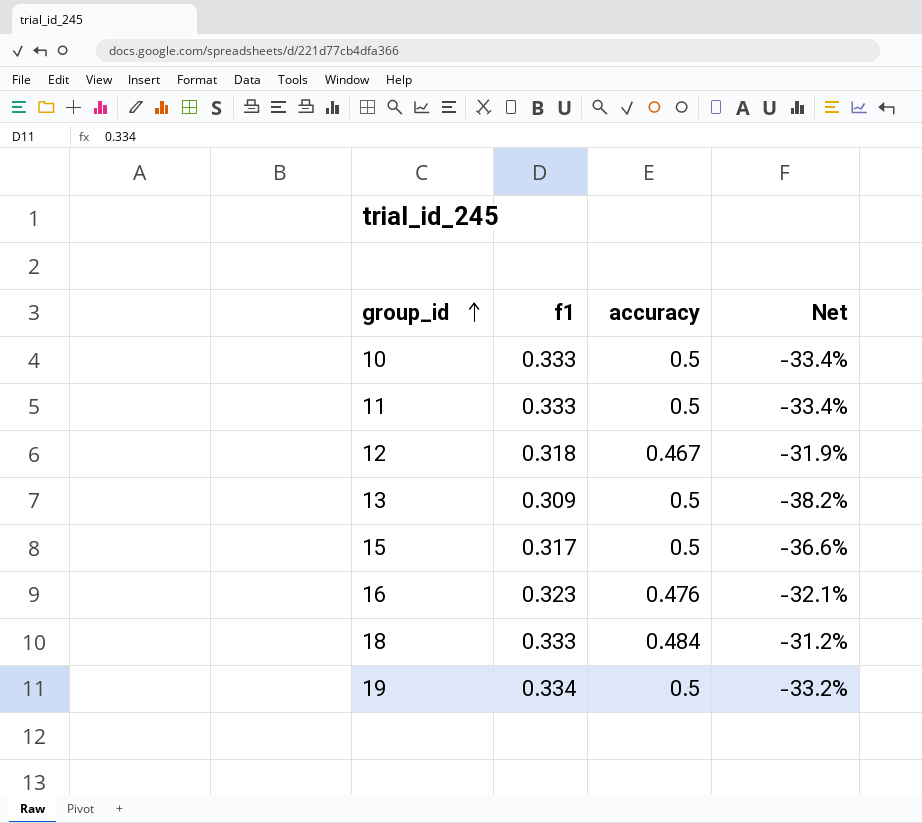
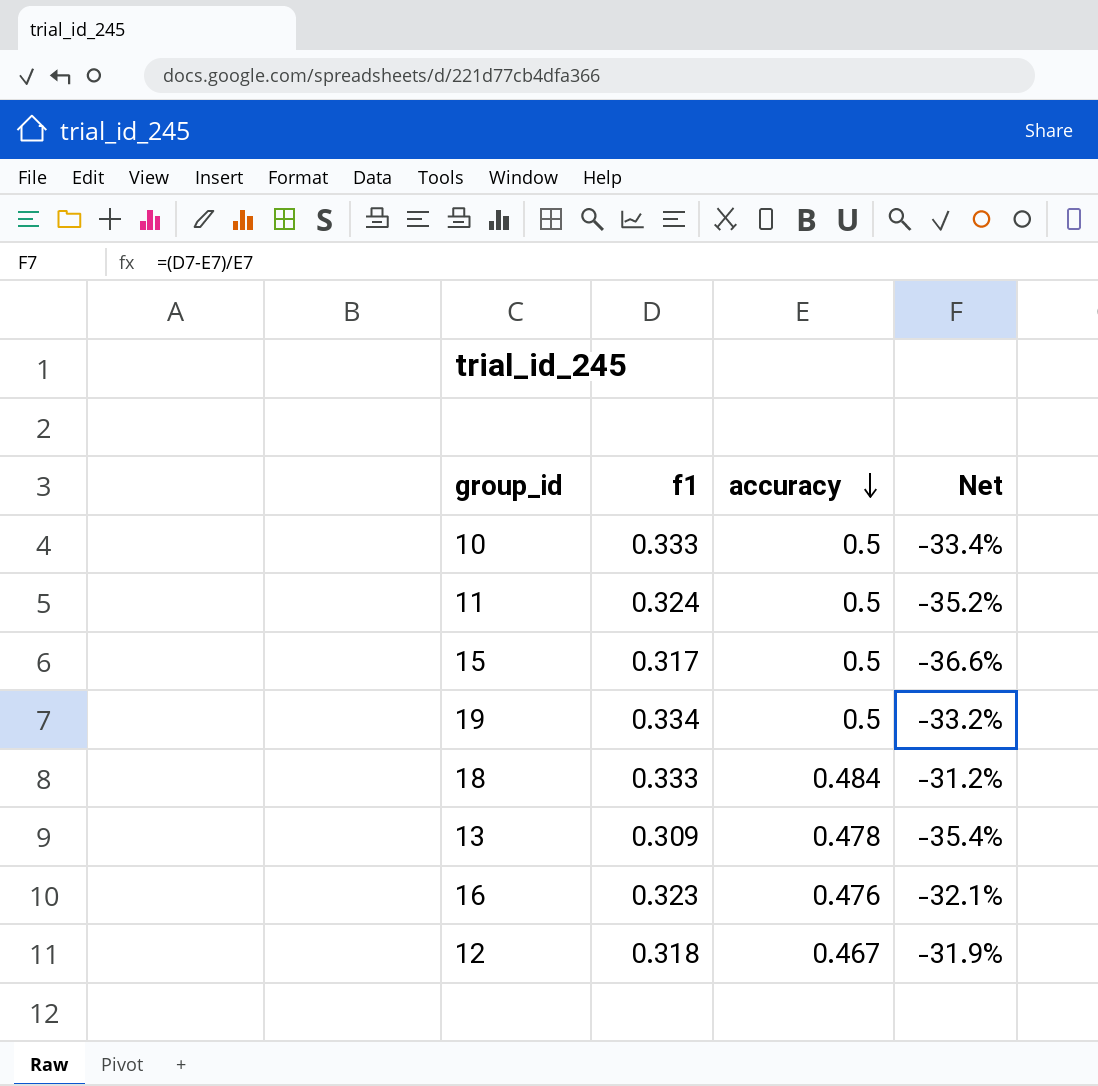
row order: group_id ascending -> accuracy descending
11 | f1: 0.333 -> 0.324
11 | Net: -33.4% -> -35.2%
13 | accuracy: 0.5 -> 0.478
13 | Net: -38.2% -> -35.4%

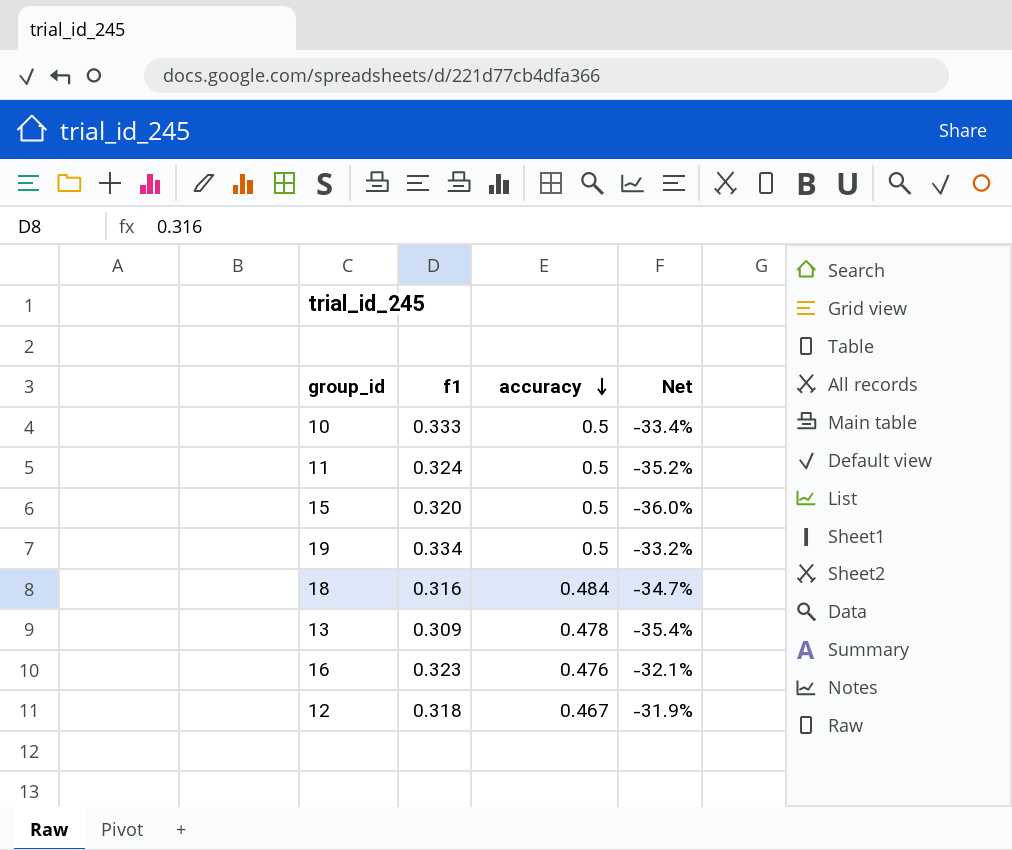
15 | f1: 0.317 -> 0.320
15 | Net: -36.6% -> -36.0%
18 | f1: 0.333 -> 0.316
18 | Net: -31.2% -> -34.7%

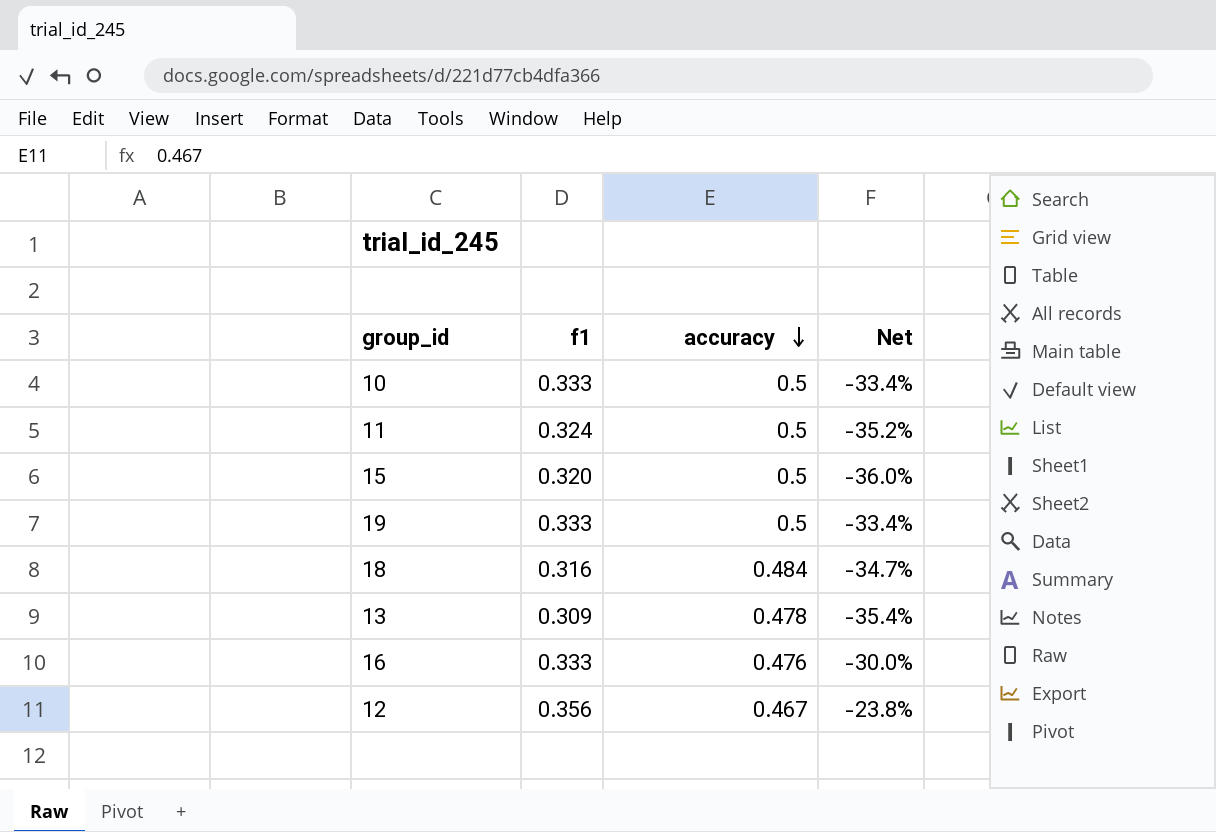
19 | f1: 0.334 -> 0.333
19 | Net: -33.2% -> -33.4%
16 | f1: 0.323 -> 0.333
16 | Net: -32.1% -> -30.0%
12 | f1: 0.318 -> 0.356
12 | Net: -31.9% -> -23.8%

